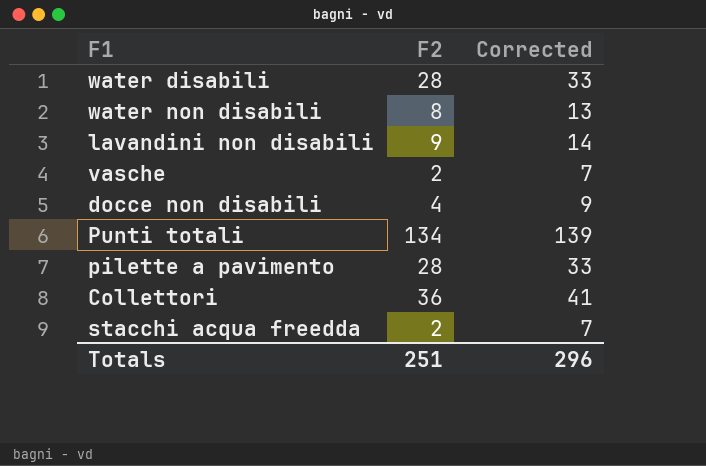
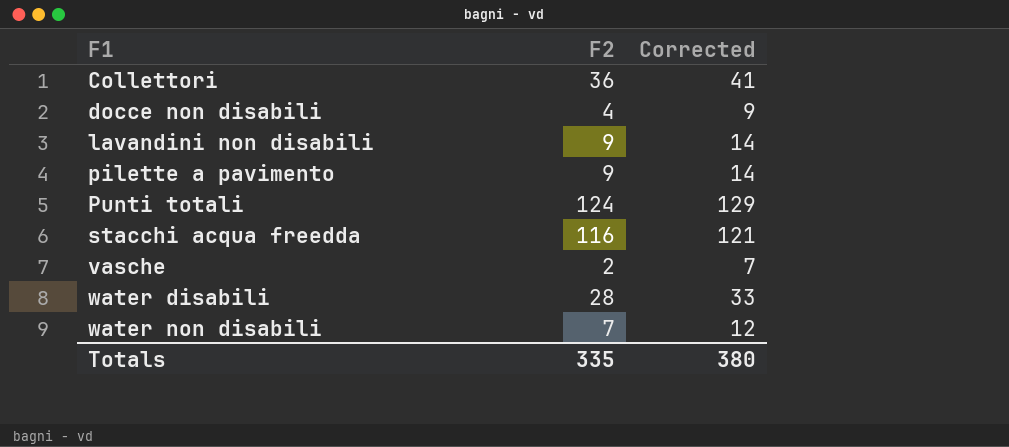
row order: none -> F1 ascending
pilette a pavimento | F2: 28 -> 9
pilette a pavimento | Corrected: 33 -> 14
Punti totali | F2: 134 -> 124
Punti totali | Corrected: 139 -> 129
stacchi acqua freedda | F2: 2 -> 116
stacchi acqua freedda | Corrected: 7 -> 121
water non disabili | F2: 8 -> 7
water non disabili | Corrected: 13 -> 12
Totals | F2: 251 -> 335
Totals | Corrected: 296 -> 380

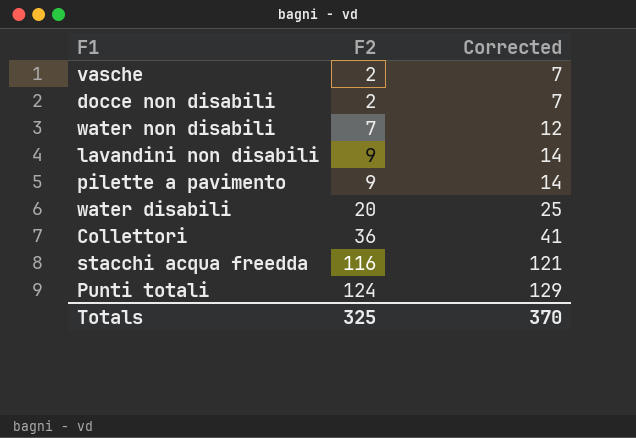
row order: F1 ascending -> F2 ascending
docce non disabili | F2: 4 -> 2
docce non disabili | Corrected: 9 -> 7
water disabili | F2: 28 -> 20
water disabili | Corrected: 33 -> 25
Totals | F2: 335 -> 325
Totals | Corrected: 380 -> 370

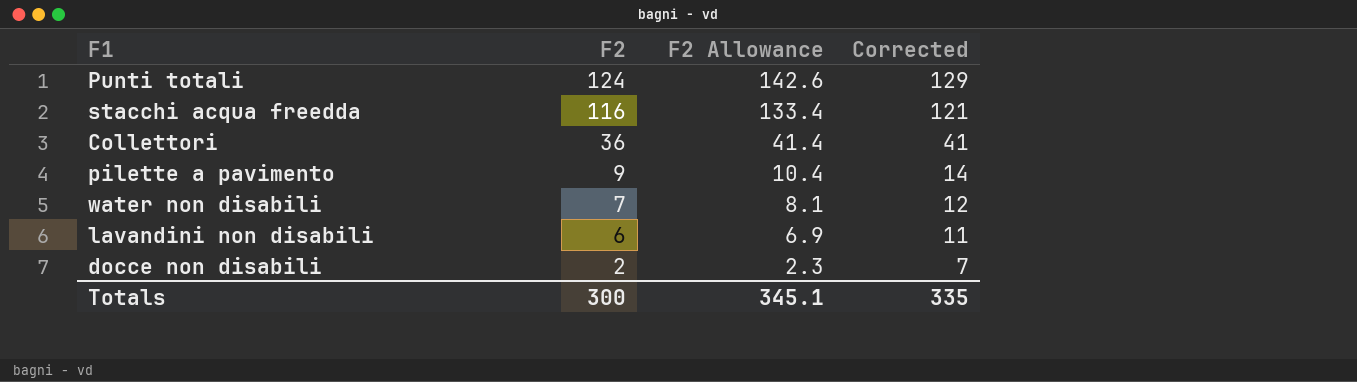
row order: F2 ascending -> F2 descending
column F2 Allowance | formula: none -> [F2] * 1.15
row vasche: 2 | 7 -> none
row water disabili: 20 | 25 -> none
lavandini non disabili | F2: 9 -> 6
lavandini non disabili | Corrected: 14 -> 11
Totals | F2: 325 -> 300
Totals | Corrected: 370 -> 335

